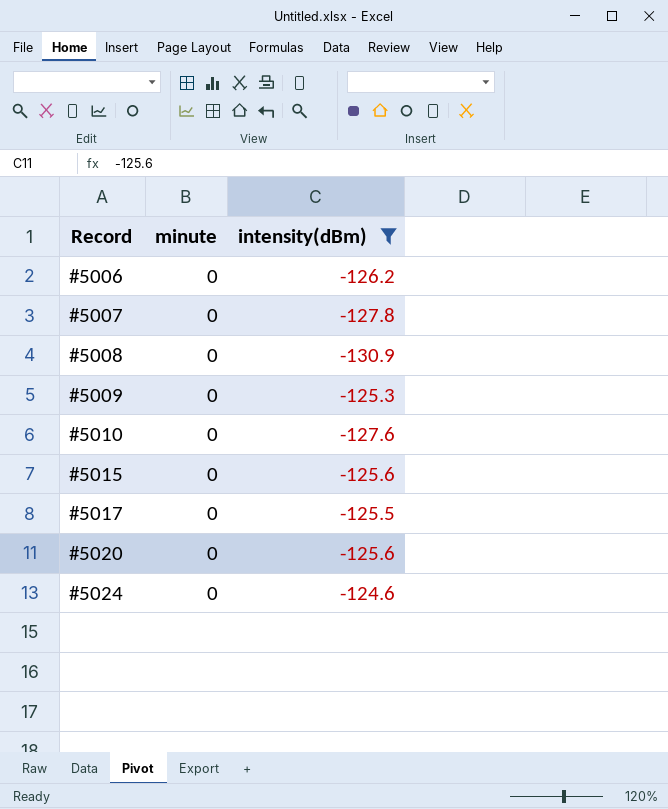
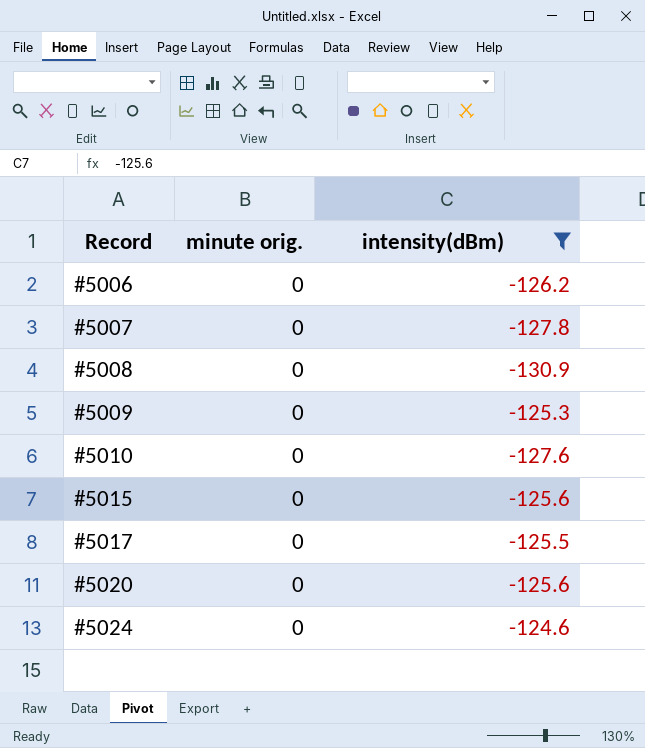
column name: minute -> minute orig.

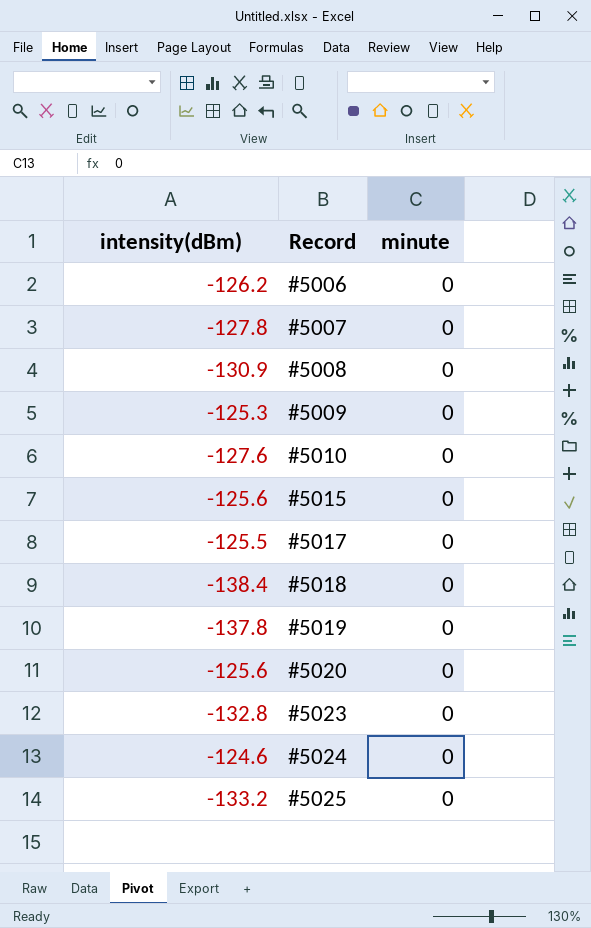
filter: intensity(dBm) >= -130.9 -> none
column intensity(dBm) | position: 3 -> 1
column name: minute orig. -> minute

